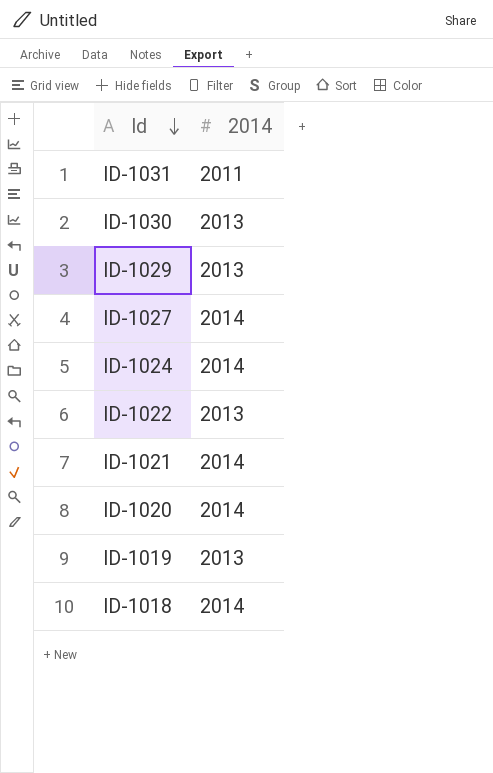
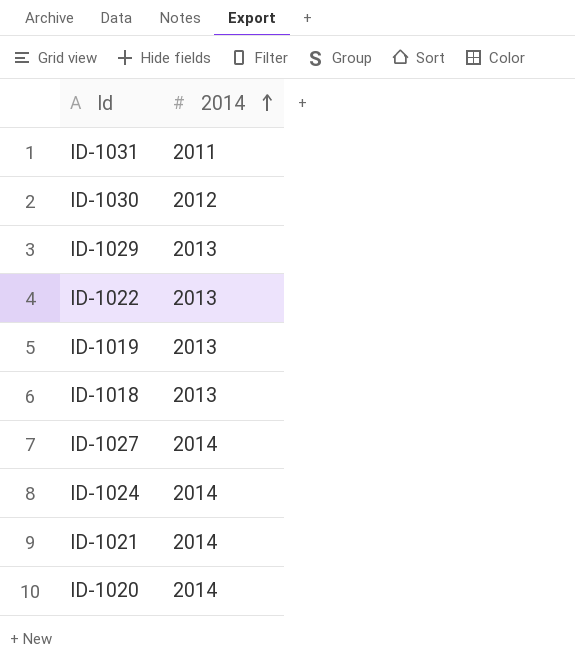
row order: Id descending -> 2014 ascending
ID-1030 | 2014: 2013 -> 2012
ID-1018 | 2014: 2014 -> 2013

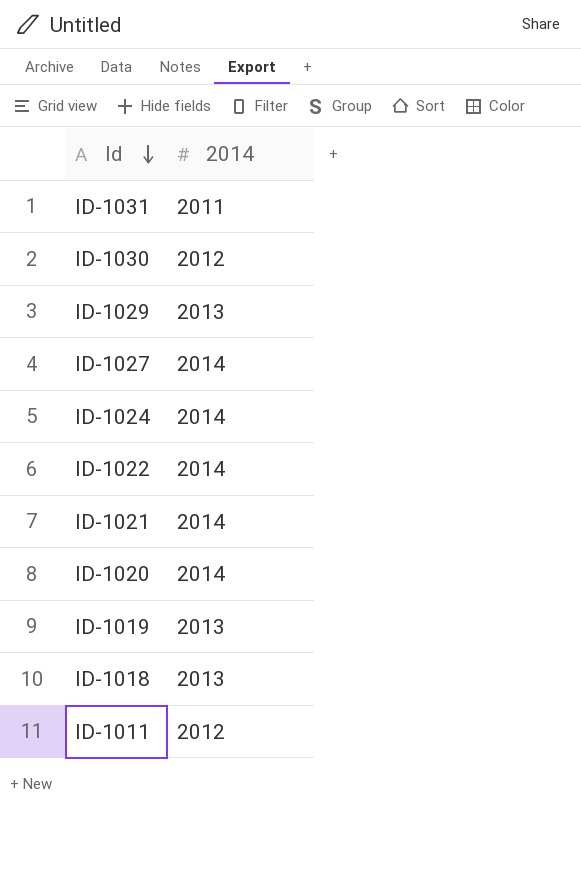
row order: 2014 ascending -> Id descending
ID-1022 | 2014: 2013 -> 2014
row ID-1011: none -> 2012

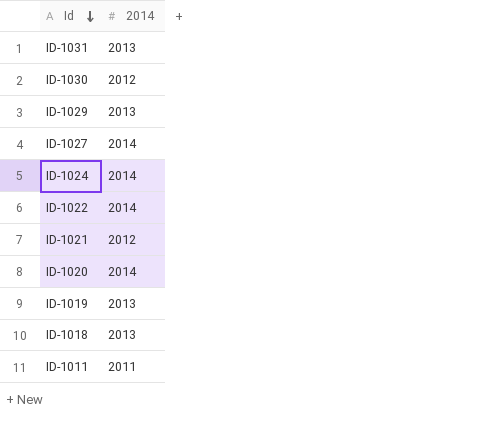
ID-1031 | 2014: 2011 -> 2013
ID-1021 | 2014: 2014 -> 2012
ID-1011 | 2014: 2012 -> 2011

